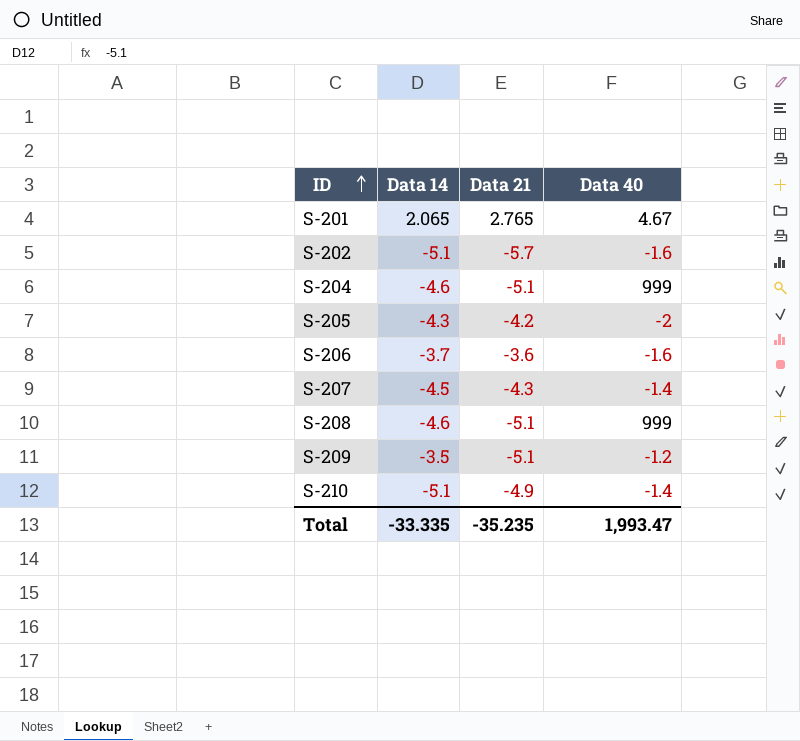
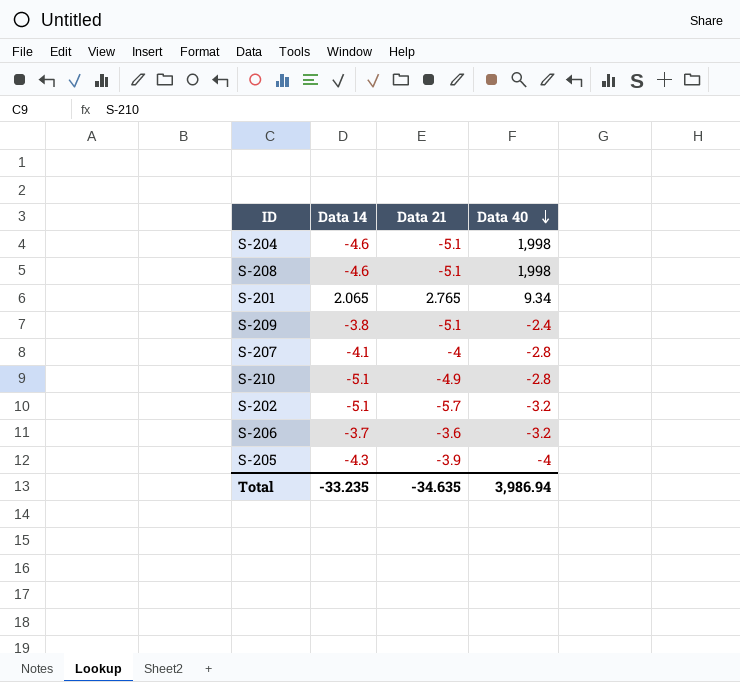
row order: ID ascending -> Data 40 descending
S-204 | Data 40: 999 -> 1,998
S-208 | Data 40: 999 -> 1,998
S-201 | Data 40: 4.67 -> 9.34
S-209 | Data 14: -3.5 -> -3.8
S-209 | Data 40: -1.2 -> -2.4
S-207 | Data 14: -4.5 -> -4.1
S-207 | Data 21: -4.3 -> -4
S-207 | Data 40: -1.4 -> -2.8
S-210 | Data 40: -1.4 -> -2.8
S-202 | Data 40: -1.6 -> -3.2
S-206 | Data 40: -1.6 -> -3.2
S-205 | Data 21: -4.2 -> -3.9
S-205 | Data 40: -2 -> -4
Total | Data 14: -33.335 -> -33.235
Total | Data 21: -35.235 -> -34.635
Total | Data 40: 1,993.47 -> 3,986.94

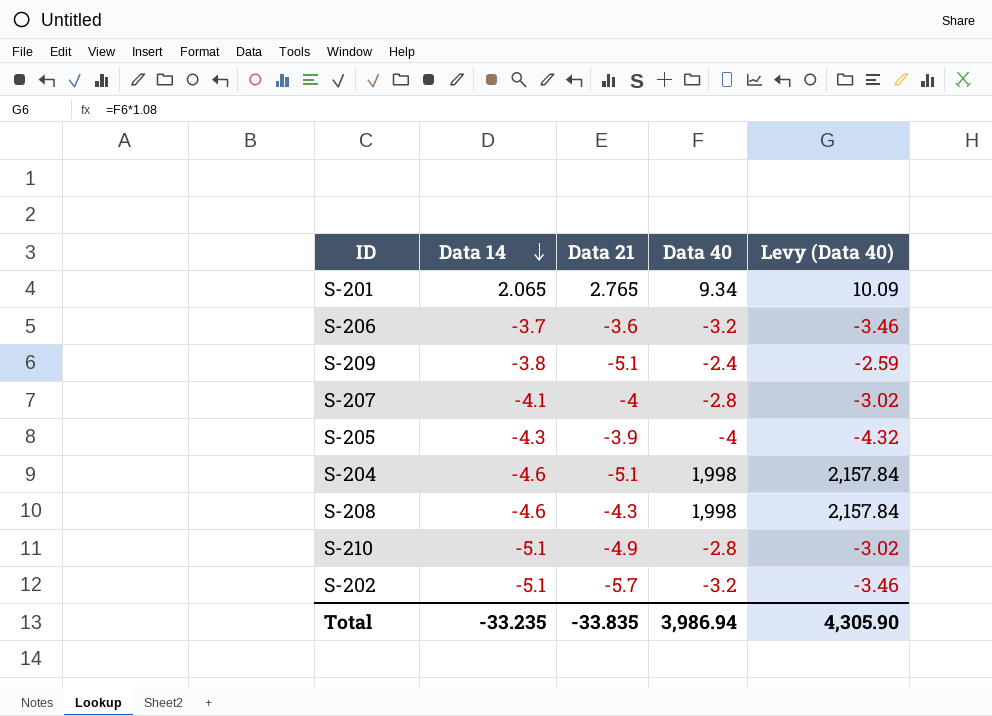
row order: Data 40 descending -> Data 14 descending
column Levy (Data 40) | formula: none -> [Data 40] * 1.08
S-208 | Data 21: -5.1 -> -4.3
Total | Data 21: -34.635 -> -33.835

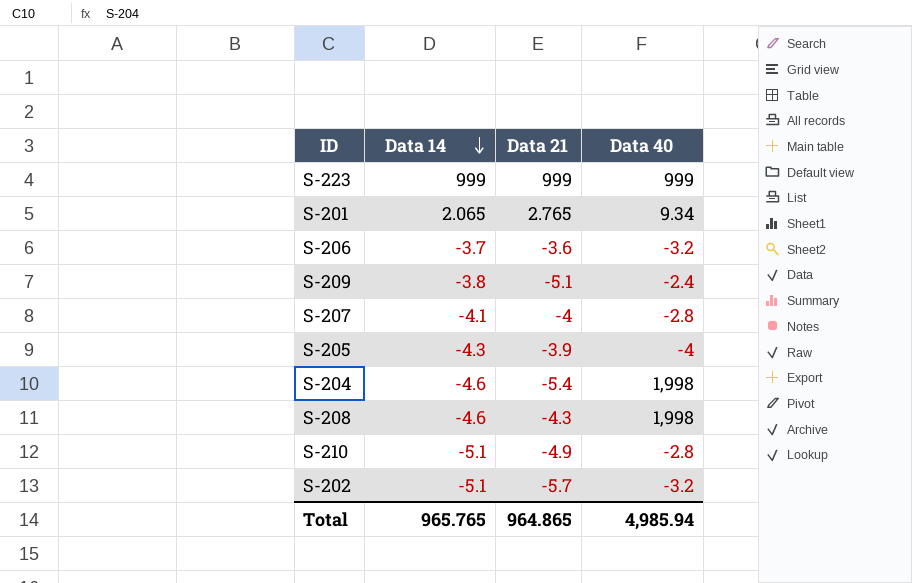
column Levy (Data 40) | formula: [Data 40] * 1.08 -> none
row S-223: none -> 999 | 999 | 999
S-204 | Data 21: -5.1 -> -5.4
Total | Data 14: -33.235 -> 965.765
Total | Data 21: -33.835 -> 964.865
Total | Data 40: 3,986.94 -> 4,985.94

